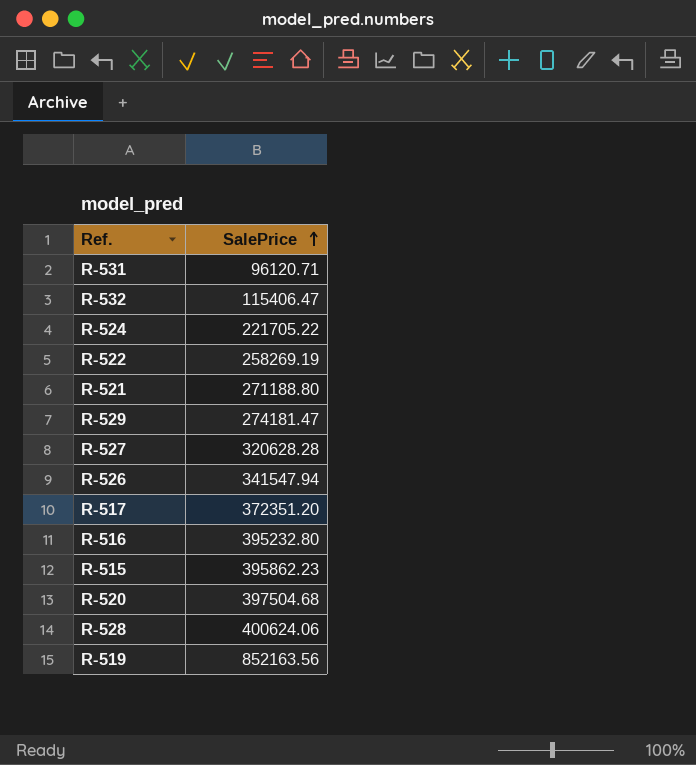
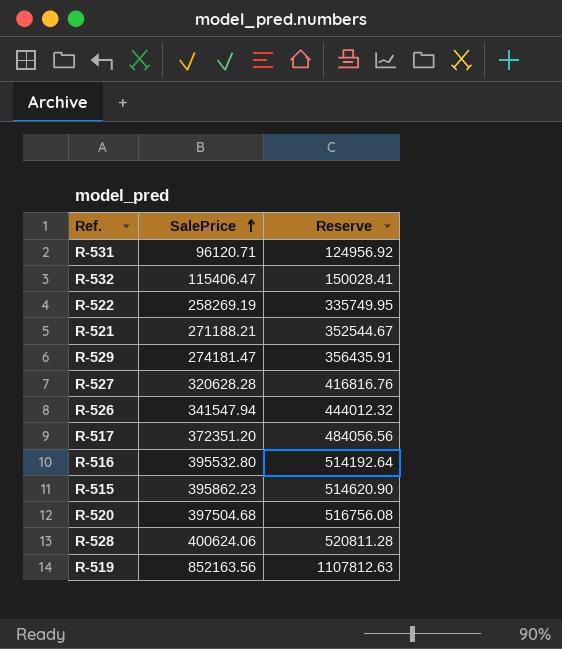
column Reserve | formula: none -> [SalePrice] * 1.3
row R-524: 221705.22 -> none
R-521 | SalePrice: 271188.80 -> 271188.21
R-516 | SalePrice: 395232.80 -> 395532.80

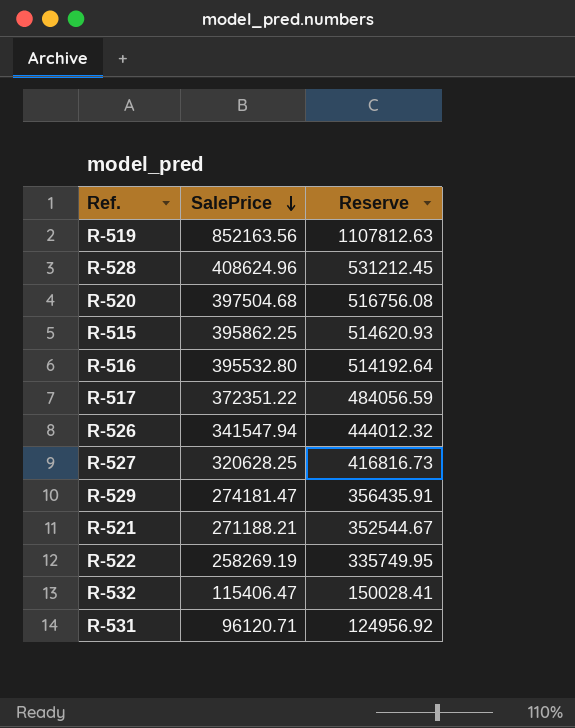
row order: SalePrice ascending -> SalePrice descending
R-528 | SalePrice: 400624.06 -> 408624.96
R-528 | Reserve: 520811.28 -> 531212.45
R-515 | SalePrice: 395862.23 -> 395862.25
R-515 | Reserve: 514620.90 -> 514620.93
R-517 | SalePrice: 372351.20 -> 372351.22
R-517 | Reserve: 484056.56 -> 484056.59
R-527 | SalePrice: 320628.28 -> 320628.25
R-527 | Reserve: 416816.76 -> 416816.73

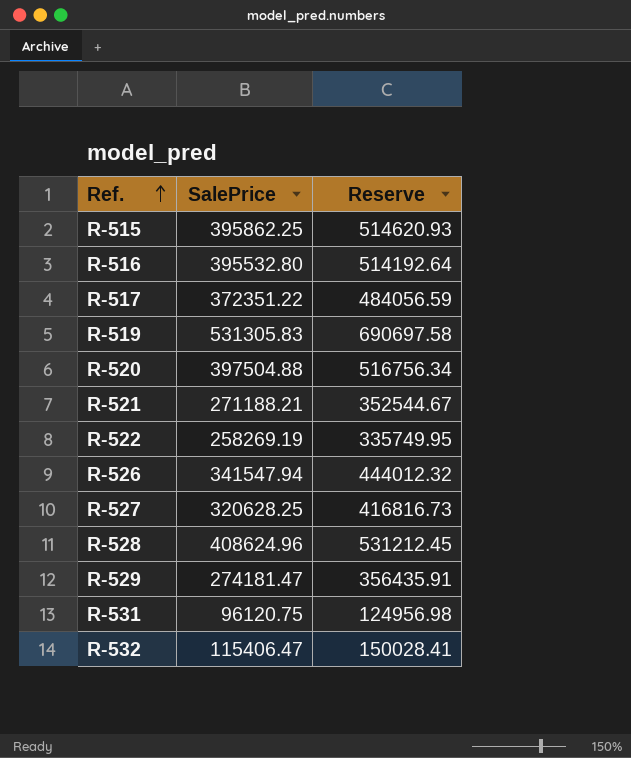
row order: SalePrice descending -> Ref. ascending
R-519 | SalePrice: 852163.56 -> 531305.83
R-519 | Reserve: 1107812.63 -> 690697.58
R-520 | SalePrice: 397504.68 -> 397504.88
R-520 | Reserve: 516756.08 -> 516756.34
R-531 | SalePrice: 96120.71 -> 96120.75
R-531 | Reserve: 124956.92 -> 124956.98

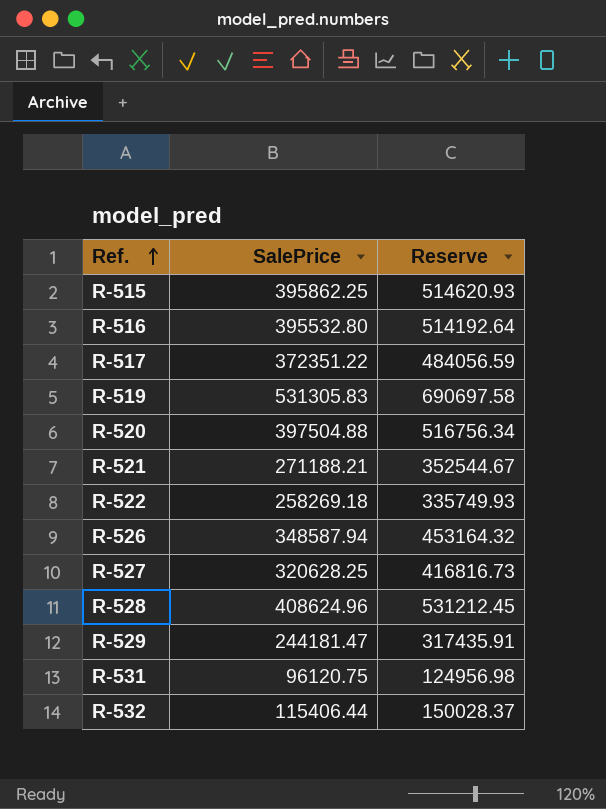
R-522 | SalePrice: 258269.19 -> 258269.18
R-522 | Reserve: 335749.95 -> 335749.93
R-526 | SalePrice: 341547.94 -> 348587.94
R-526 | Reserve: 444012.32 -> 453164.32
R-529 | SalePrice: 274181.47 -> 244181.47
R-529 | Reserve: 356435.91 -> 317435.91
R-532 | SalePrice: 115406.47 -> 115406.44
R-532 | Reserve: 150028.41 -> 150028.37

